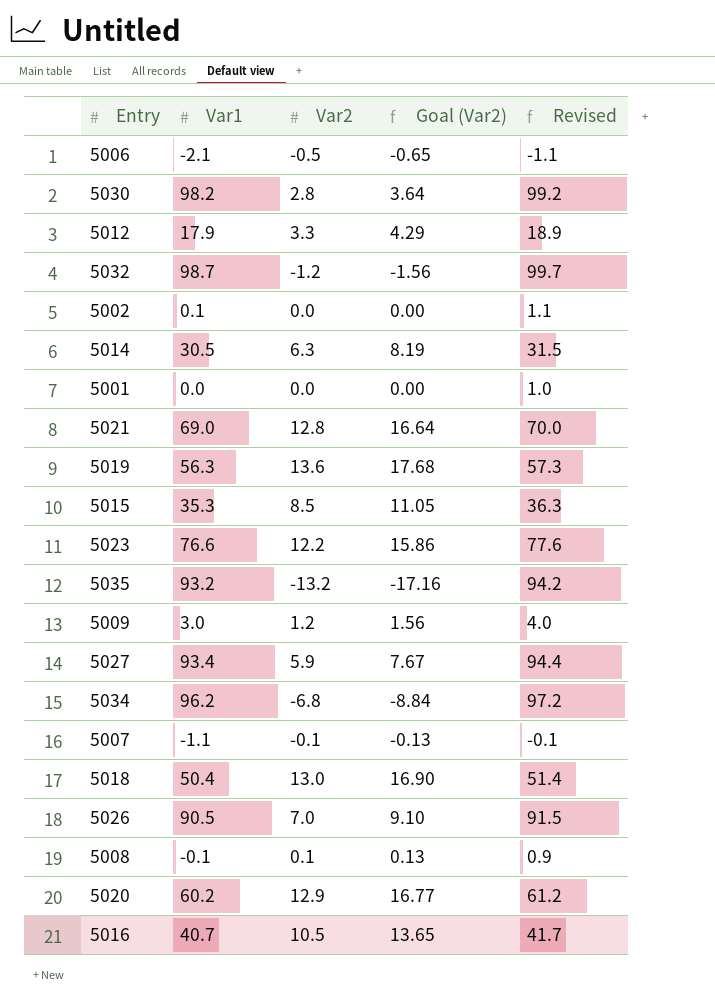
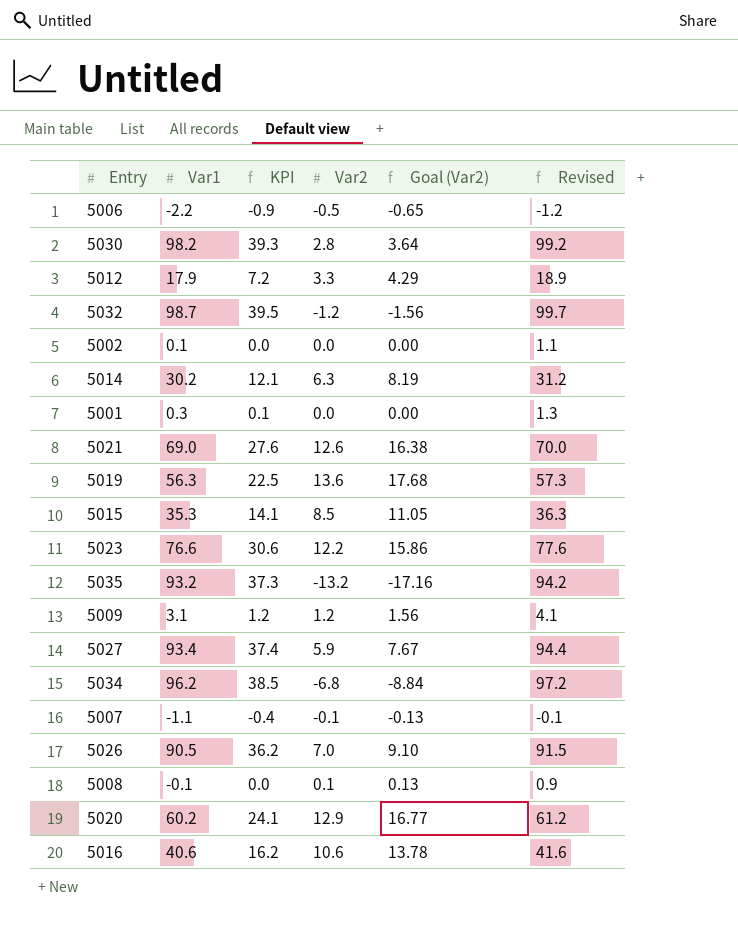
column KPI | formula: none -> [Var1] * 0.4
row 5018: 50.4 | 13.0 | 16.90 | 51.4 -> none
5006 | Var1: -2.1 -> -2.2
5006 | Revised: -1.1 -> -1.2
5014 | Var1: 30.5 -> 30.2
5014 | Revised: 31.5 -> 31.2
5001 | Var1: 0.0 -> 0.3
5001 | Revised: 1.0 -> 1.3
5021 | Var2: 12.8 -> 12.6
5021 | Goal (Var2): 16.64 -> 16.38
5009 | Var1: 3.0 -> 3.1
5009 | Revised: 4.0 -> 4.1
5016 | Var1: 40.7 -> 40.6
5016 | Var2: 10.5 -> 10.6
5016 | Goal (Var2): 13.65 -> 13.78
5016 | Revised: 41.7 -> 41.6

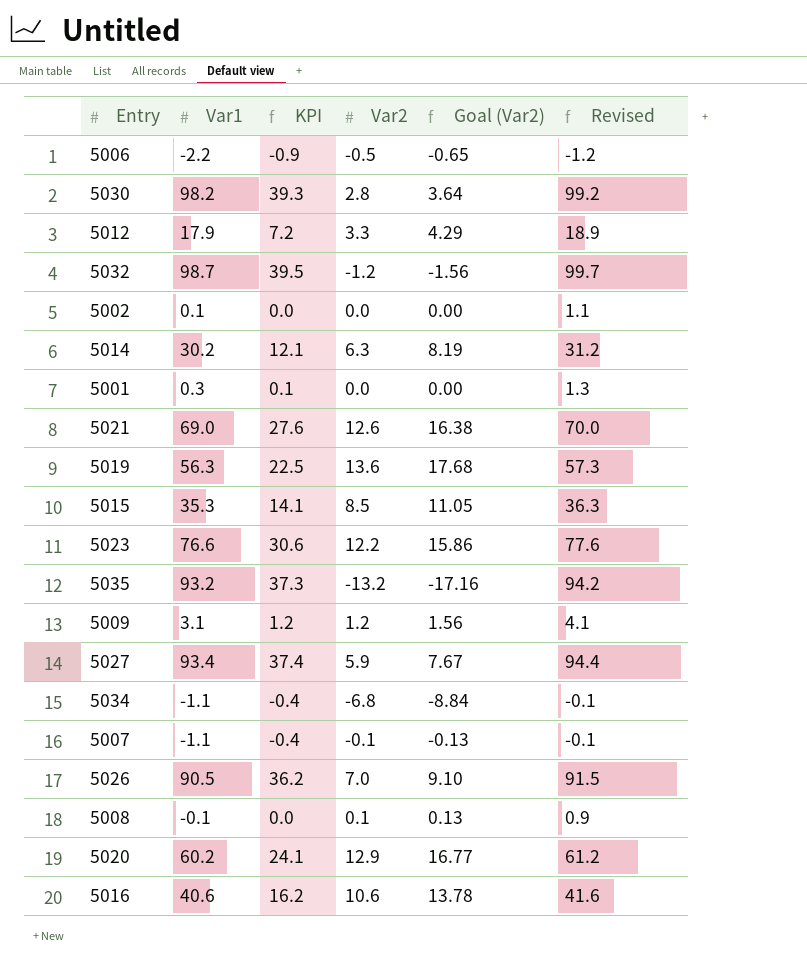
5034 | Var1: 96.2 -> -1.1
5034 | KPI: 38.5 -> -0.4
5034 | Revised: 97.2 -> -0.1

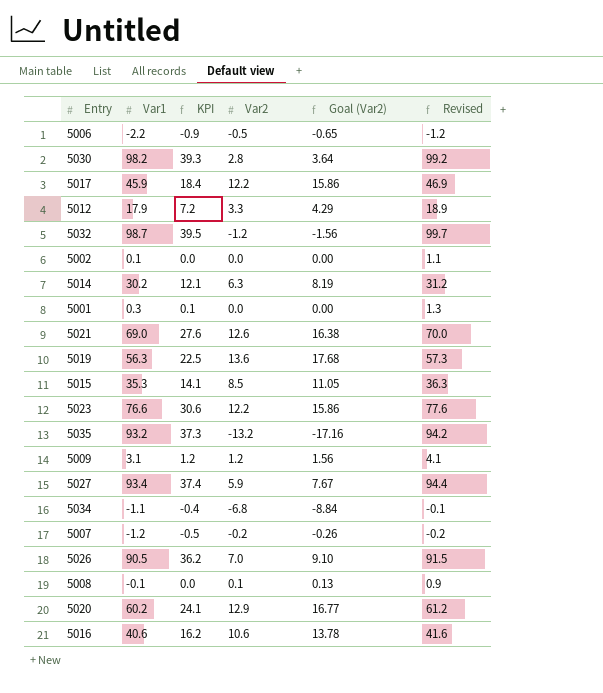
row 5017: none -> 45.9 | 18.4 | 12.2 | 15.86 | 46.9
5007 | Var1: -1.1 -> -1.2
5007 | KPI: -0.4 -> -0.5
5007 | Var2: -0.1 -> -0.2
5007 | Goal (Var2): -0.13 -> -0.26
5007 | Revised: -0.1 -> -0.2

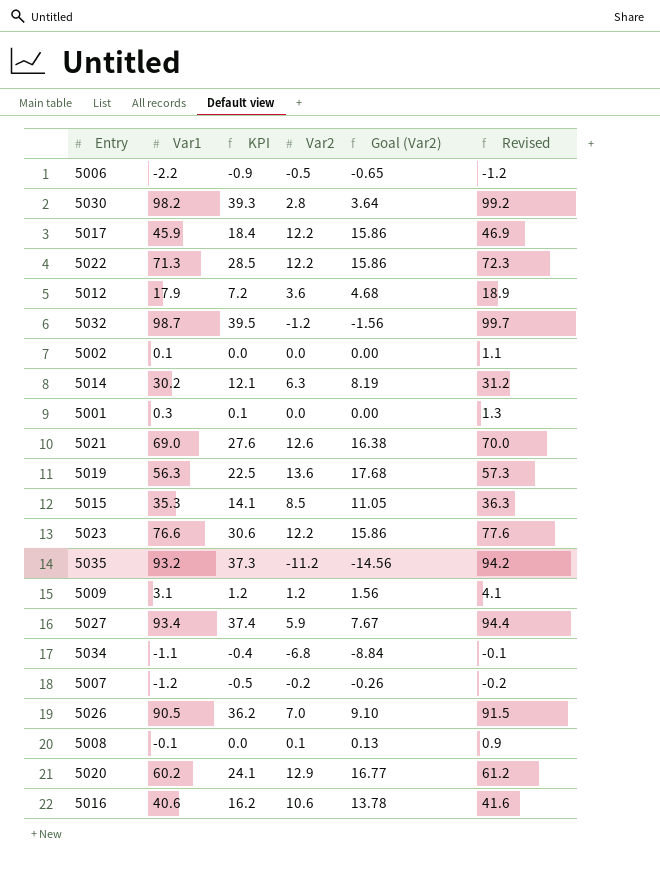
row 5022: none -> 71.3 | 28.5 | 12.2 | 15.86 | 72.3
5012 | Var2: 3.3 -> 3.6
5012 | Goal (Var2): 4.29 -> 4.68
5035 | Var2: -13.2 -> -11.2
5035 | Goal (Var2): -17.16 -> -14.56

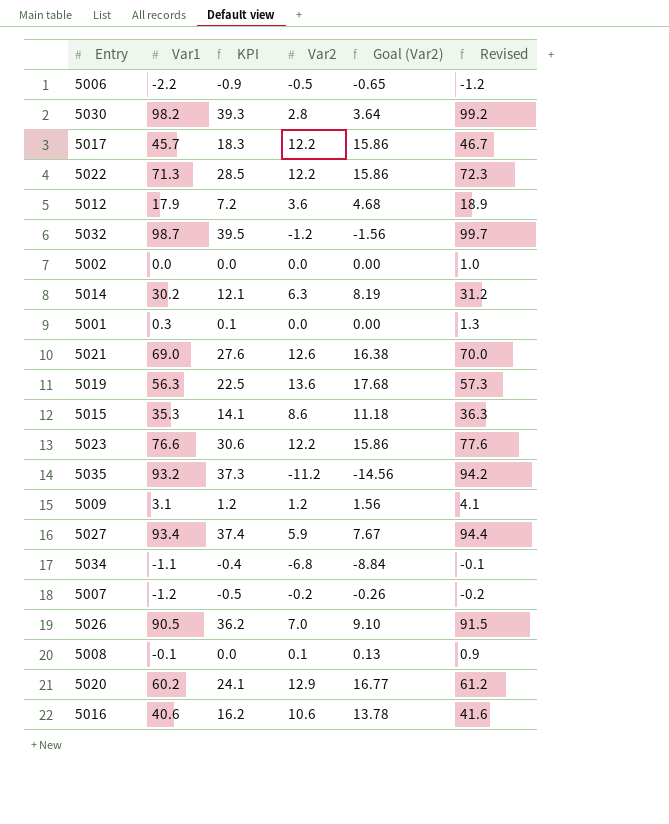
5017 | Var1: 45.9 -> 45.7
5017 | KPI: 18.4 -> 18.3
5017 | Revised: 46.9 -> 46.7
5002 | Var1: 0.1 -> 0.0
5002 | Revised: 1.1 -> 1.0
5015 | Var2: 8.5 -> 8.6
5015 | Goal (Var2): 11.05 -> 11.18

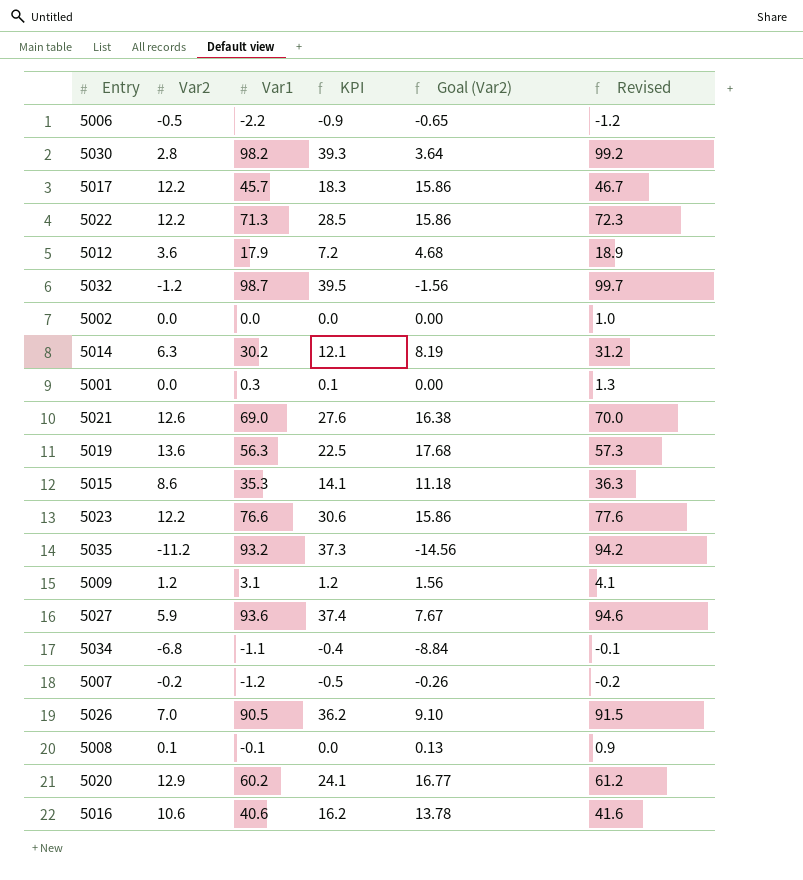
column Var2 | position: 4 -> 2
5027 | Var1: 93.4 -> 93.6
5027 | Revised: 94.4 -> 94.6

